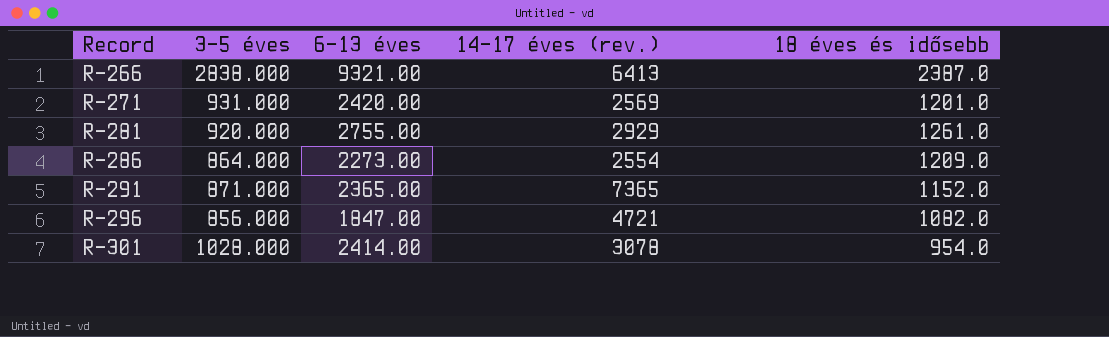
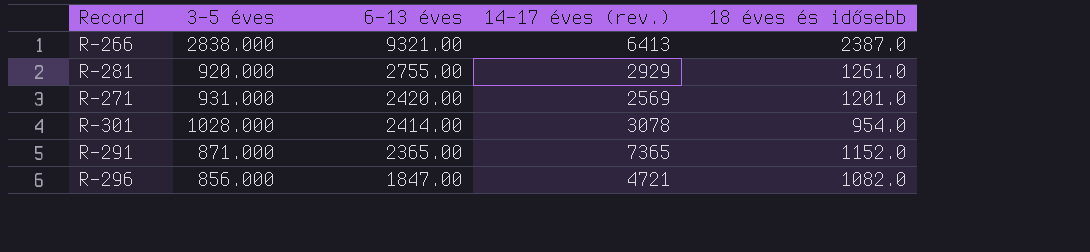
row order: Record ascending -> 6–13 éves descending
row R-286: 864.000 | 2273.00 | 2554 | 1209.0 -> none

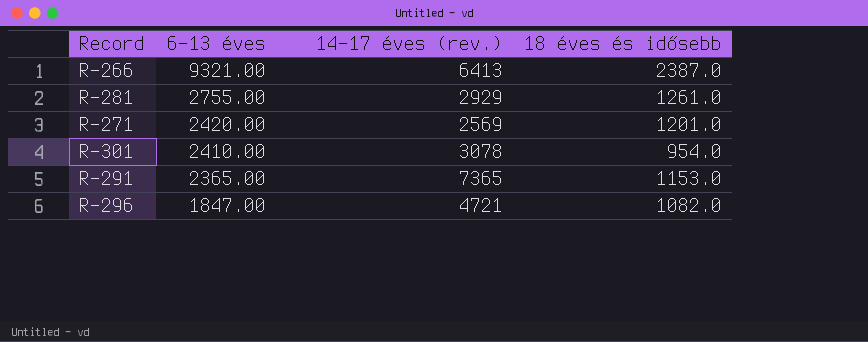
column 3–5 éves | position: 2 -> none
R-301 | 6–13 éves: 2414.00 -> 2410.00
R-291 | 18 éves és idősebb: 1152.0 -> 1153.0

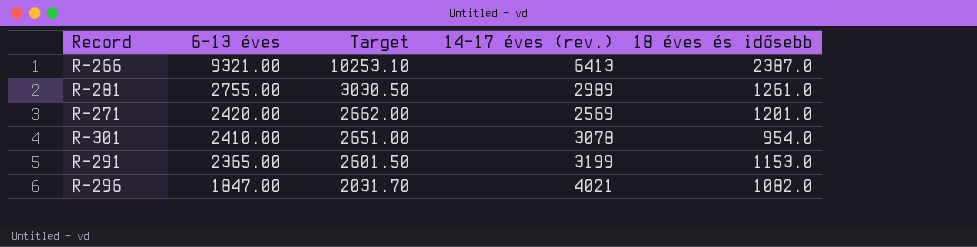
column Target | formula: none -> [6–13 éves] * 1.1
R-281 | 14–17 éves (rev.): 2929 -> 2989
R-291 | 14–17 éves (rev.): 7365 -> 3199
R-296 | 14–17 éves (rev.): 4721 -> 4021

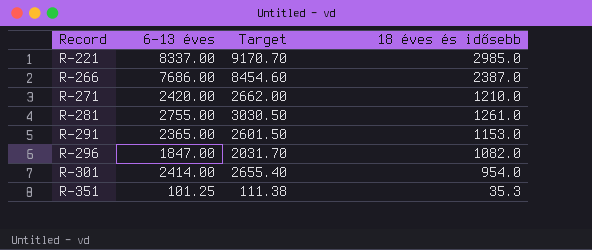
row order: 6–13 éves descending -> Record ascending
column 14–17 éves (rev.) | position: 4 -> none
row R-221: none -> 8337.00 | 9170.70 | 2985.0
R-266 | 6–13 éves: 9321.00 -> 7686.00
R-266 | Target: 10253.10 -> 8454.60
R-271 | 18 éves és idősebb: 1201.0 -> 1210.0
R-301 | 6–13 éves: 2410.00 -> 2414.00
R-301 | Target: 2651.00 -> 2655.40
row R-351: none -> 101.25 | 111.38 | 35.3

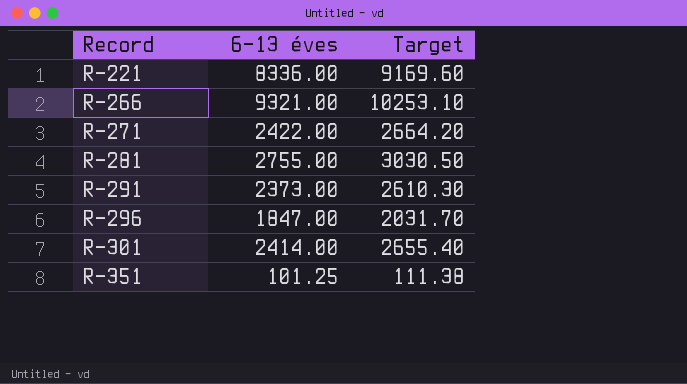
column 18 éves és idősebb | position: 4 -> none
R-221 | 6–13 éves: 8337.00 -> 8336.00
R-221 | Target: 9170.70 -> 9169.60
R-266 | 6–13 éves: 7686.00 -> 9321.00
R-266 | Target: 8454.60 -> 10253.10
R-271 | 6–13 éves: 2420.00 -> 2422.00
R-271 | Target: 2662.00 -> 2664.20
R-291 | 6–13 éves: 2365.00 -> 2373.00
R-291 | Target: 2601.50 -> 2610.30

